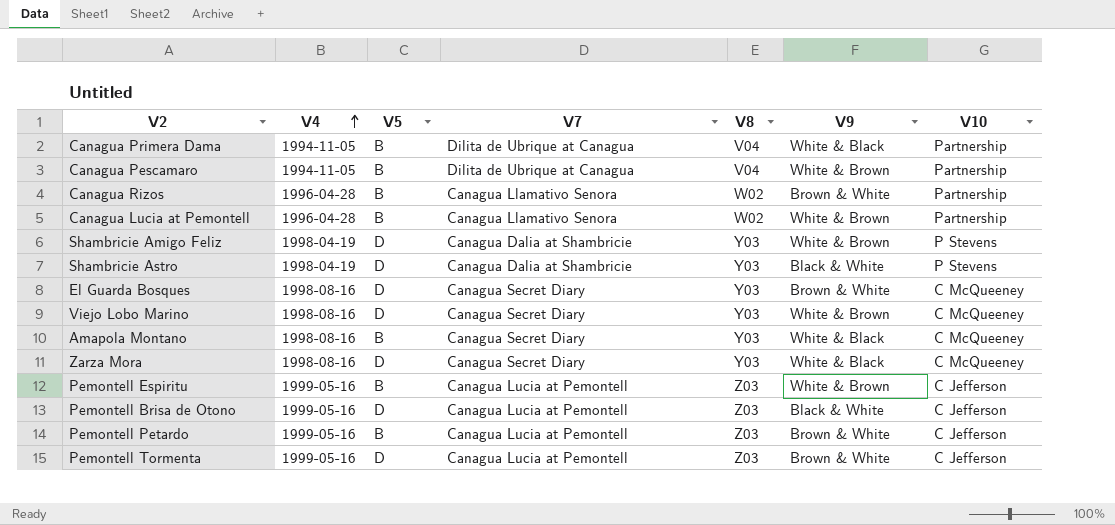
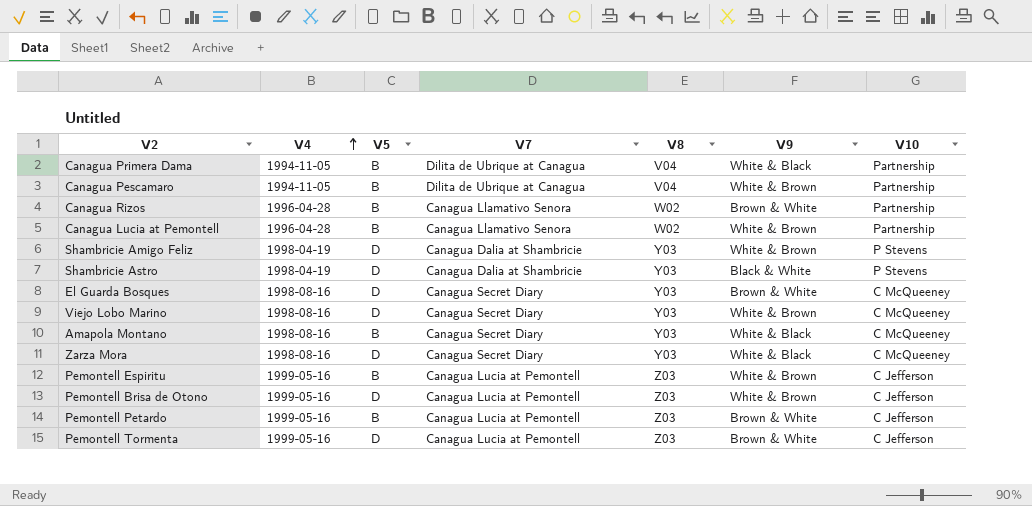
Pemontell Brisa de Otono | V9: Black & White -> White & Brown

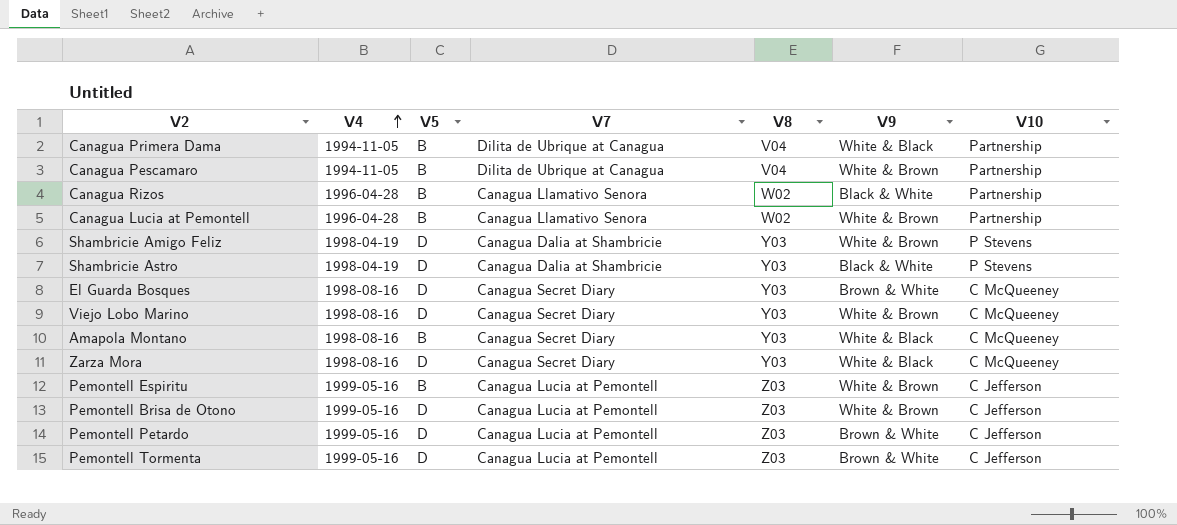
Canagua Rizos | V9: Brown & White -> Black & White
Pemontell Petardo | V5: B -> D

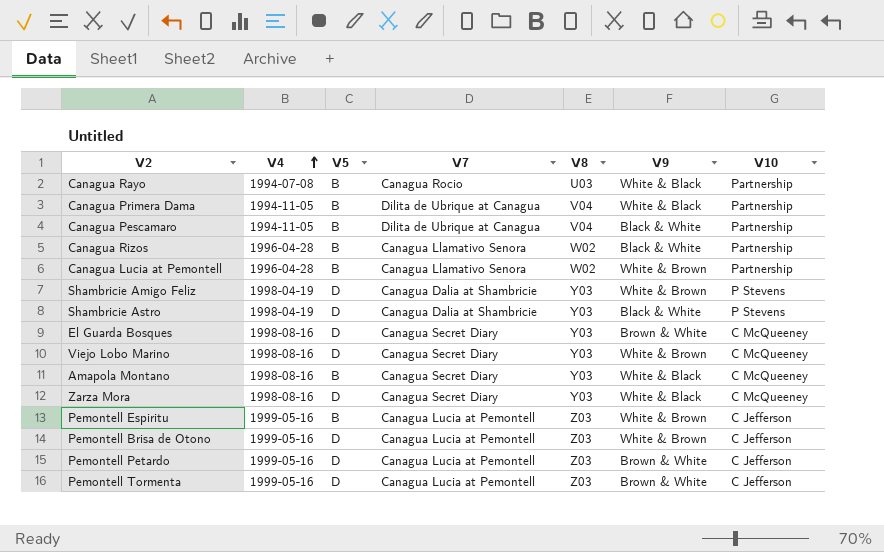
row Canagua Rayo: none -> 1994-07-08 | B | Canagua Rocio | U03 | White & Black | Partnership
Canagua Pescamaro | V9: White & Brown -> Black & White

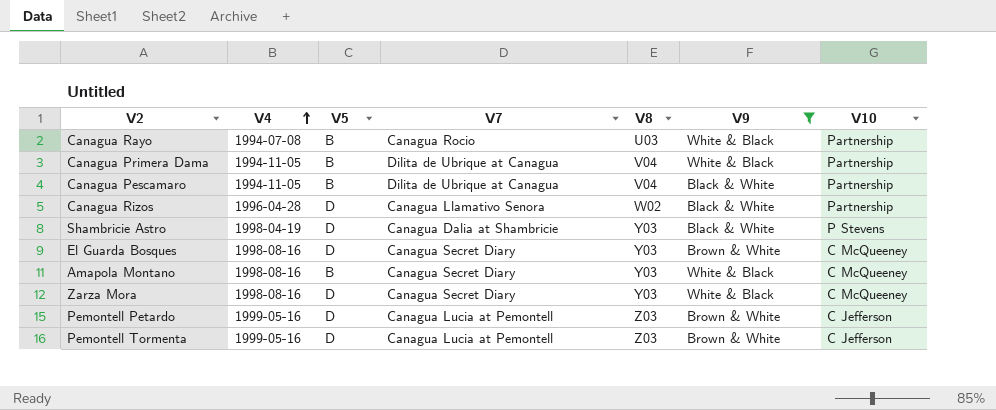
filter: none -> V9 != White & Brown
Canagua Rizos | V5: B -> D

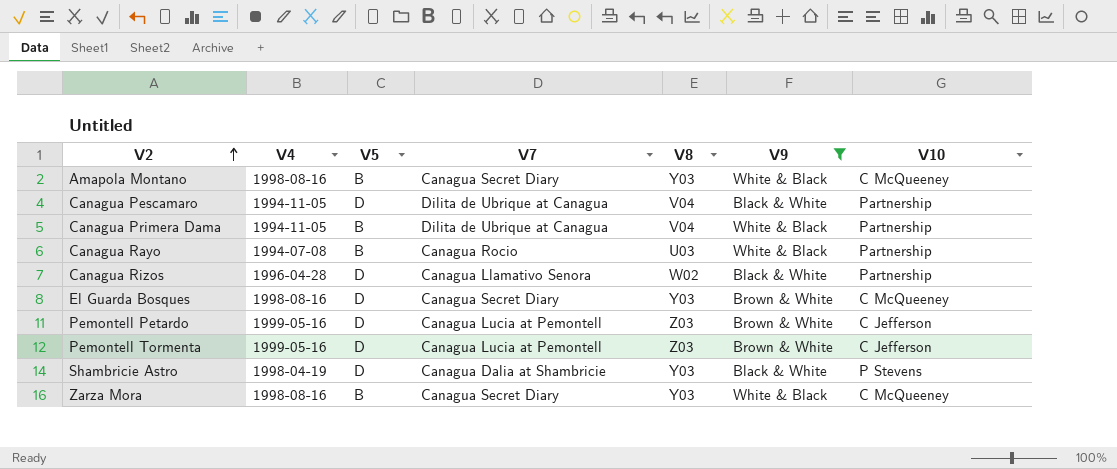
row order: V4 ascending -> V2 ascending
Canagua Pescamaro | V5: B -> D
Zarza Mora | V5: D -> B

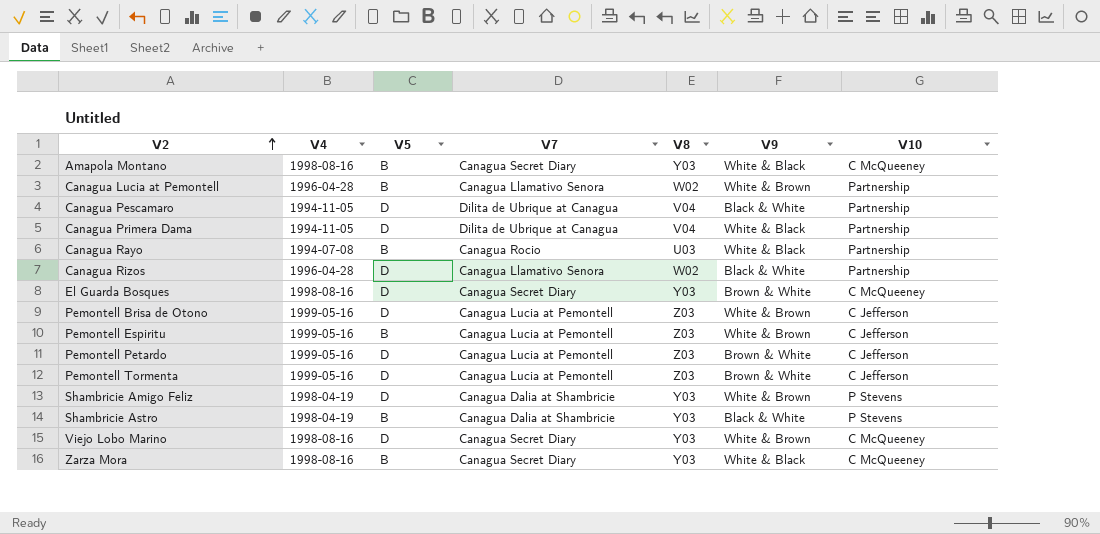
filter: V9 != White & Brown -> none
Canagua Primera Dama | V5: B -> D
Shambricie Astro | V5: D -> B

